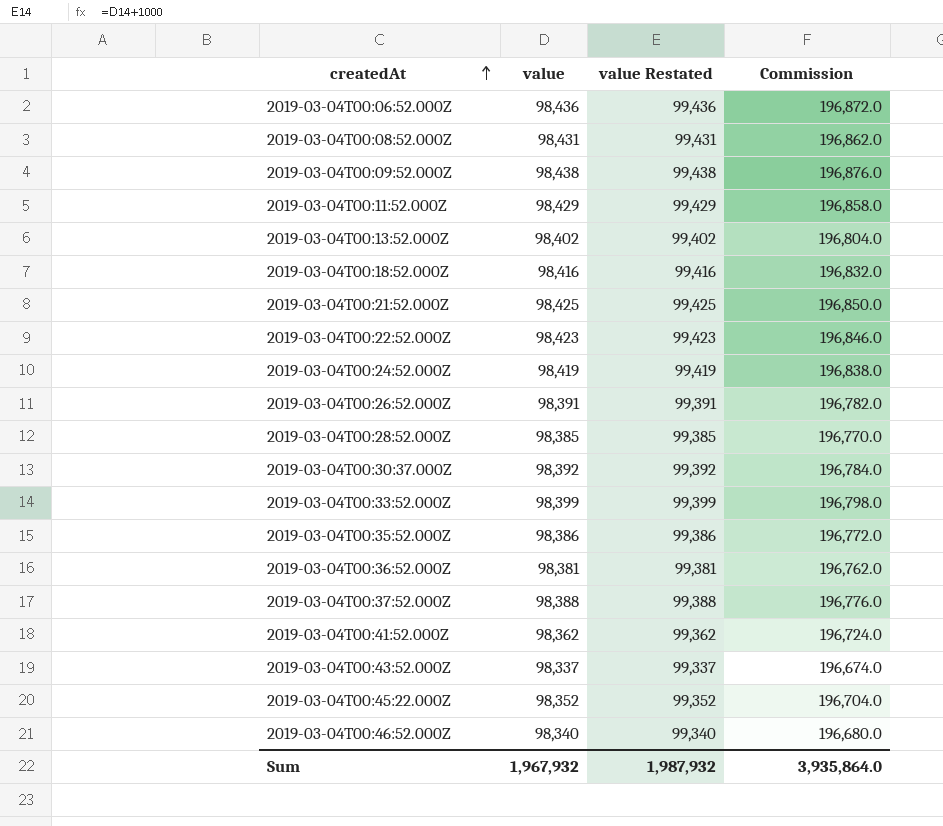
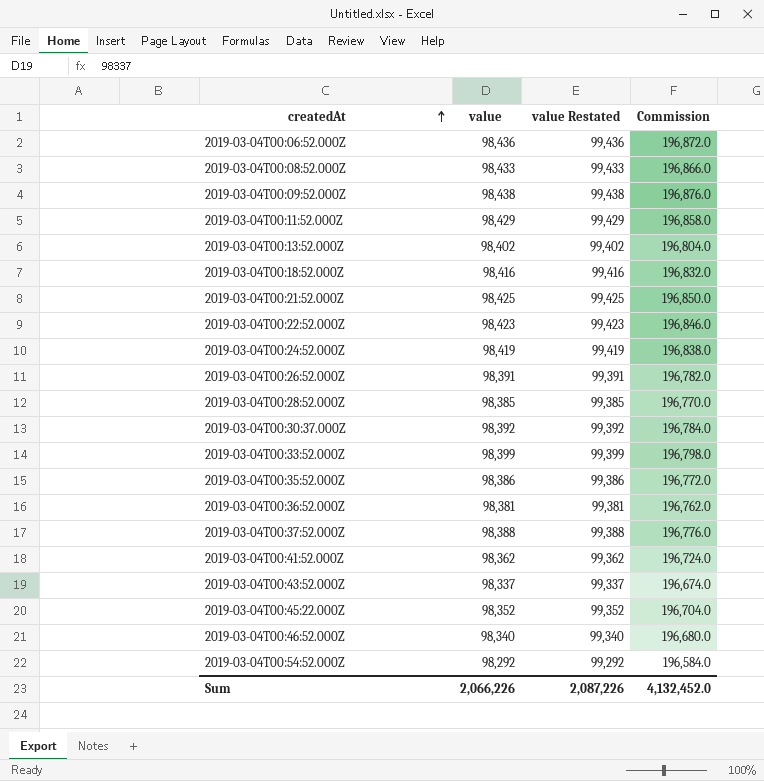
2019-03-04T00:08:52.000Z | value: 98,431 -> 98,433
2019-03-04T00:08:52.000Z | value Restated: 99,431 -> 99,433
2019-03-04T00:08:52.000Z | Commission: 196,862.0 -> 196,866.0
row 2019-03-04T00:54:52.000Z: none -> 98,292 | 99,292 | 196,584.0
Sum | value: 1,967,932 -> 2,066,226
Sum | value Restated: 1,987,932 -> 2,087,226
Sum | Commission: 3,935,864.0 -> 4,132,452.0

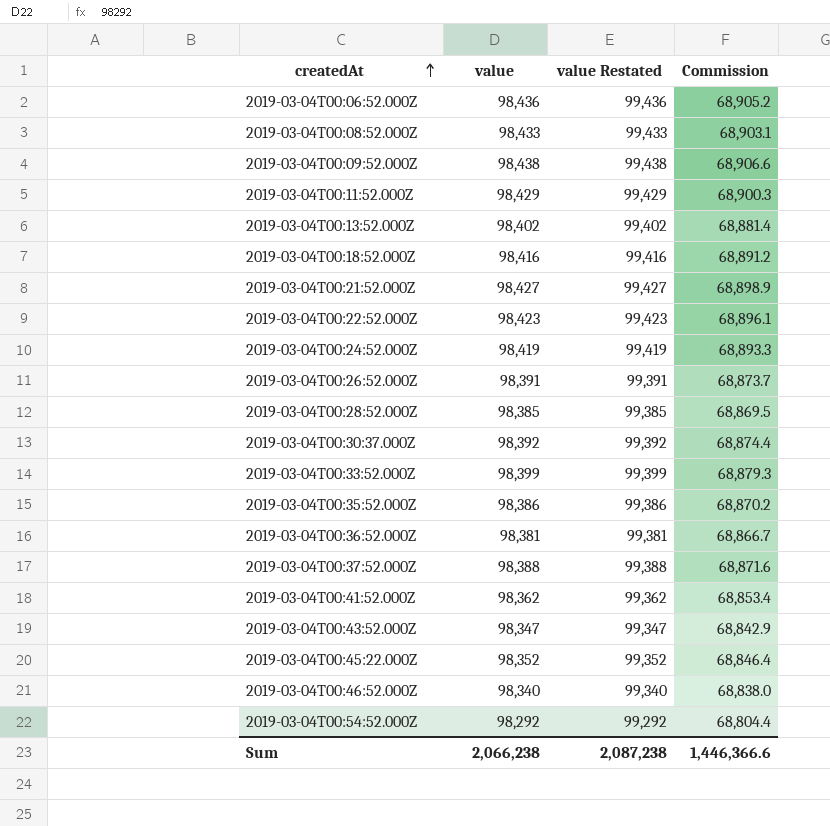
column Commission | formula: [value] * 2 -> [value] * 0.7
2019-03-04T00:21:52.000Z | value: 98,425 -> 98,427
2019-03-04T00:21:52.000Z | value Restated: 99,425 -> 99,427
2019-03-04T00:43:52.000Z | value: 98,337 -> 98,347
2019-03-04T00:43:52.000Z | value Restated: 99,337 -> 99,347
Sum | value: 2,066,226 -> 2,066,238
Sum | value Restated: 2,087,226 -> 2,087,238
Sum | Commission: 4,132,452.0 -> 1,446,366.6

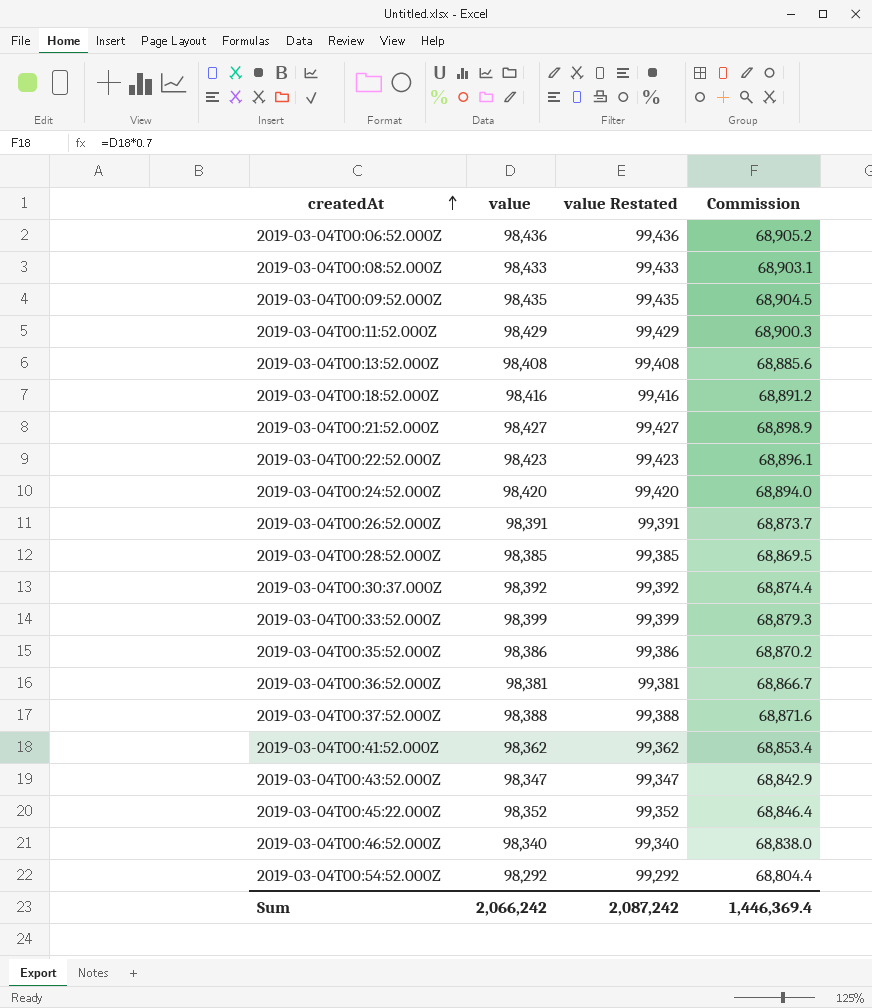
2019-03-04T00:09:52.000Z | value: 98,438 -> 98,435
2019-03-04T00:09:52.000Z | value Restated: 99,438 -> 99,435
2019-03-04T00:09:52.000Z | Commission: 68,906.6 -> 68,904.5
2019-03-04T00:13:52.000Z | value: 98,402 -> 98,408
2019-03-04T00:13:52.000Z | value Restated: 99,402 -> 99,408
2019-03-04T00:13:52.000Z | Commission: 68,881.4 -> 68,885.6
2019-03-04T00:24:52.000Z | value: 98,419 -> 98,420
2019-03-04T00:24:52.000Z | value Restated: 99,419 -> 99,420
2019-03-04T00:24:52.000Z | Commission: 68,893.3 -> 68,894.0
Sum | value: 2,066,238 -> 2,066,242
Sum | value Restated: 2,087,238 -> 2,087,242
Sum | Commission: 1,446,366.6 -> 1,446,369.4

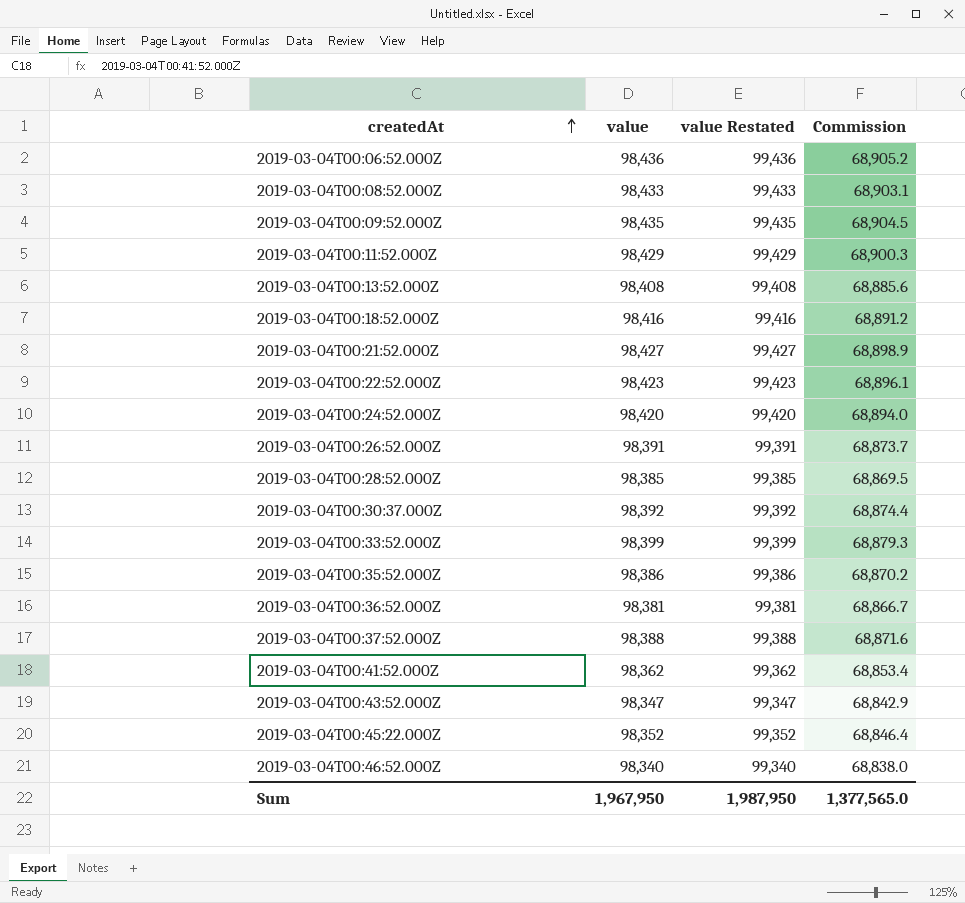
row 2019-03-04T00:54:52.000Z: 98,292 | 99,292 | 68,804.4 -> none
Sum | value: 2,066,242 -> 1,967,950
Sum | value Restated: 2,087,242 -> 1,987,950
Sum | Commission: 1,446,369.4 -> 1,377,565.0

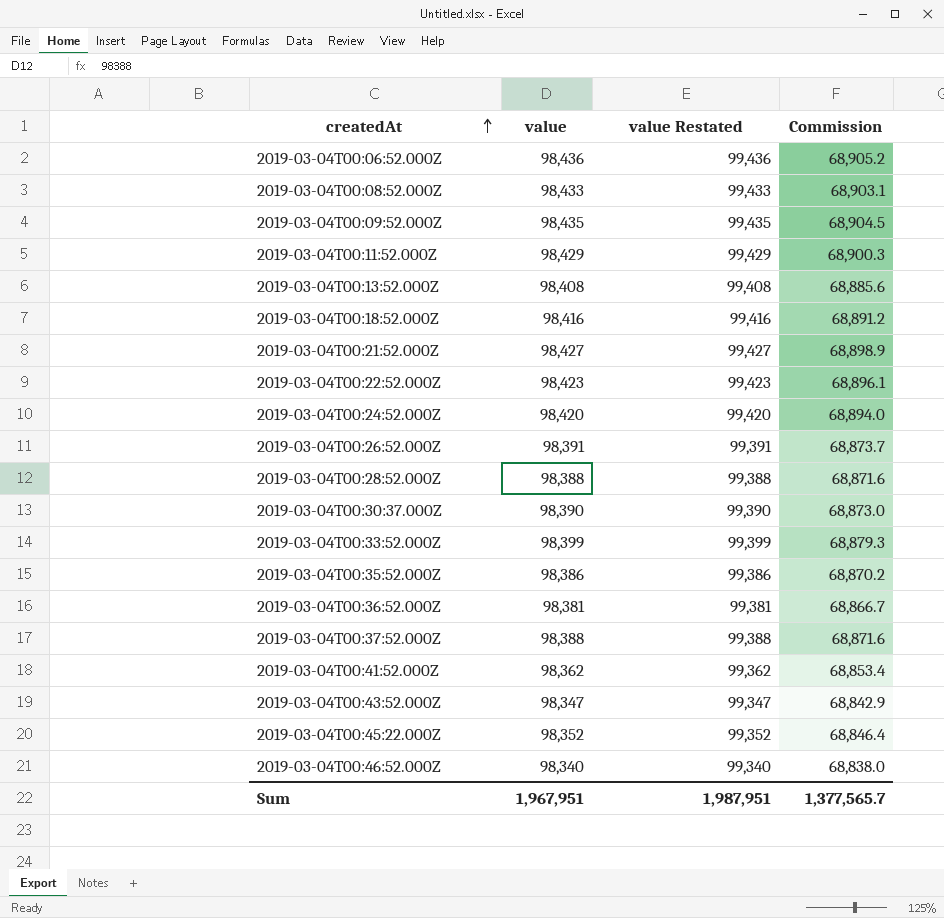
2019-03-04T00:28:52.000Z | value: 98,385 -> 98,388
2019-03-04T00:28:52.000Z | value Restated: 99,385 -> 99,388
2019-03-04T00:28:52.000Z | Commission: 68,869.5 -> 68,871.6
2019-03-04T00:30:37.000Z | value: 98,392 -> 98,390
2019-03-04T00:30:37.000Z | value Restated: 99,392 -> 99,390
2019-03-04T00:30:37.000Z | Commission: 68,874.4 -> 68,873.0
Sum | value: 1,967,950 -> 1,967,951
Sum | value Restated: 1,987,950 -> 1,987,951
Sum | Commission: 1,377,565.0 -> 1,377,565.7

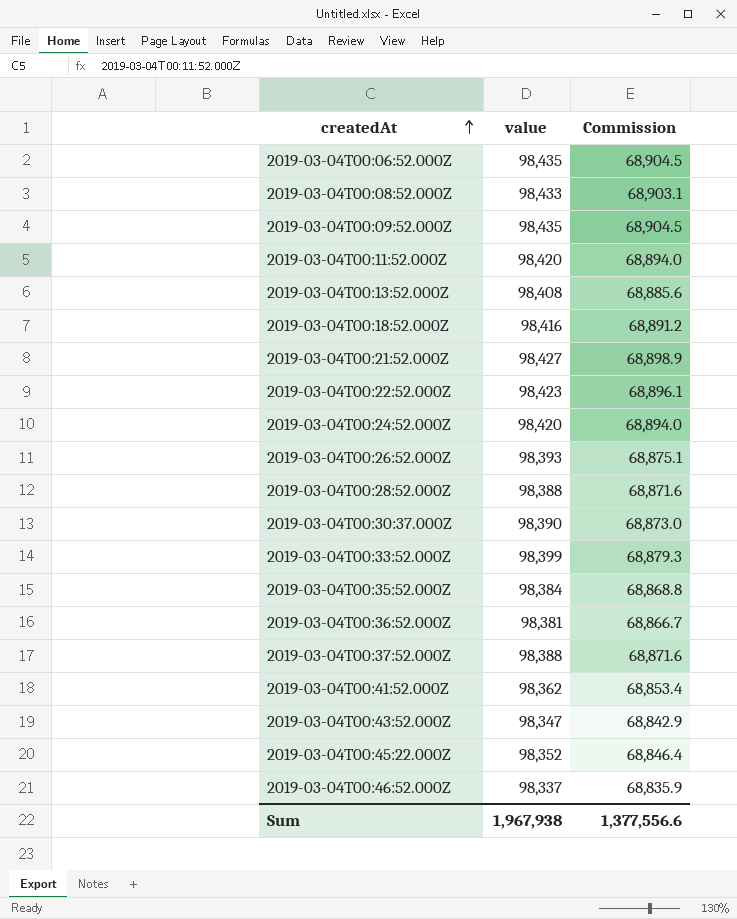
column value Restated | formula: [value] + 1000 -> none
2019-03-04T00:06:52.000Z | value: 98,436 -> 98,435
2019-03-04T00:06:52.000Z | Commission: 68,905.2 -> 68,904.5
2019-03-04T00:11:52.000Z | value: 98,429 -> 98,420
2019-03-04T00:11:52.000Z | Commission: 68,900.3 -> 68,894.0
2019-03-04T00:26:52.000Z | value: 98,391 -> 98,393
2019-03-04T00:26:52.000Z | Commission: 68,873.7 -> 68,875.1
2019-03-04T00:35:52.000Z | value: 98,386 -> 98,384
2019-03-04T00:35:52.000Z | Commission: 68,870.2 -> 68,868.8
2019-03-04T00:46:52.000Z | value: 98,340 -> 98,337
2019-03-04T00:46:52.000Z | Commission: 68,838.0 -> 68,835.9
Sum | value: 1,967,951 -> 1,967,938
Sum | Commission: 1,377,565.7 -> 1,377,556.6

